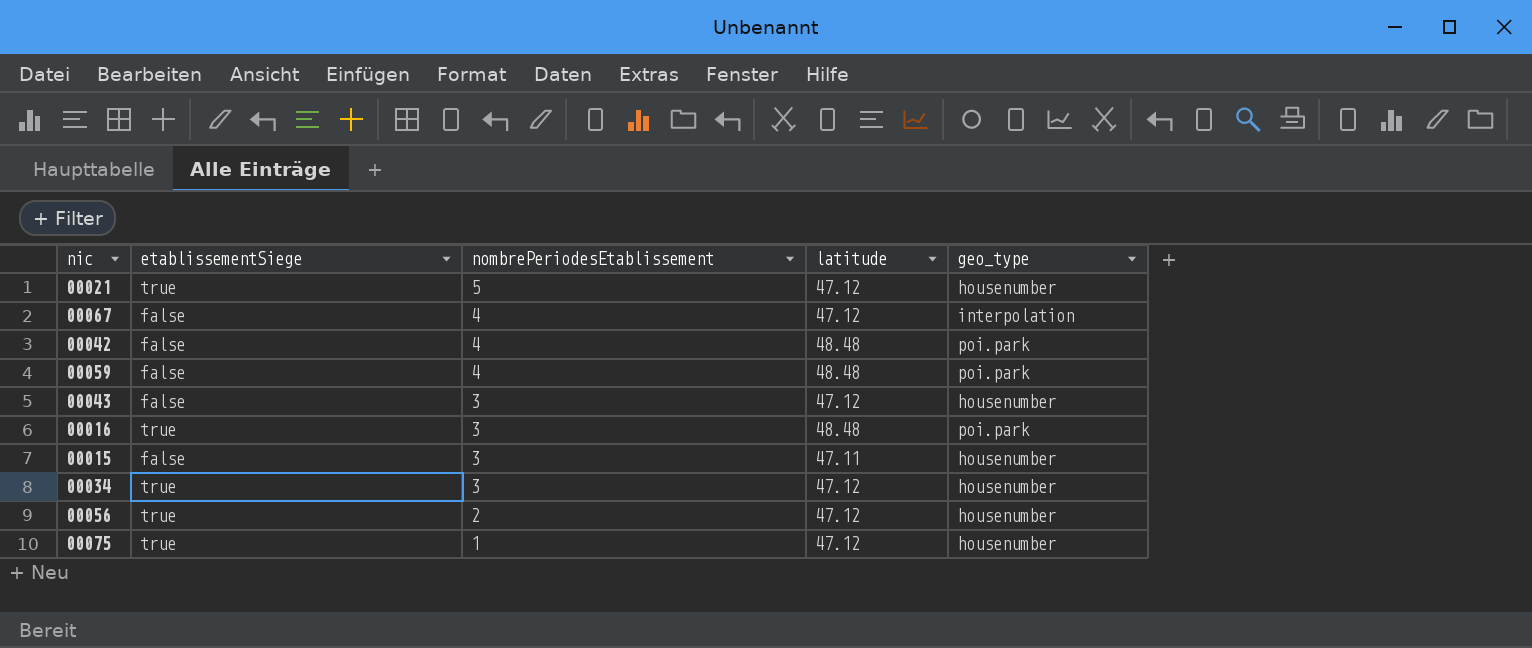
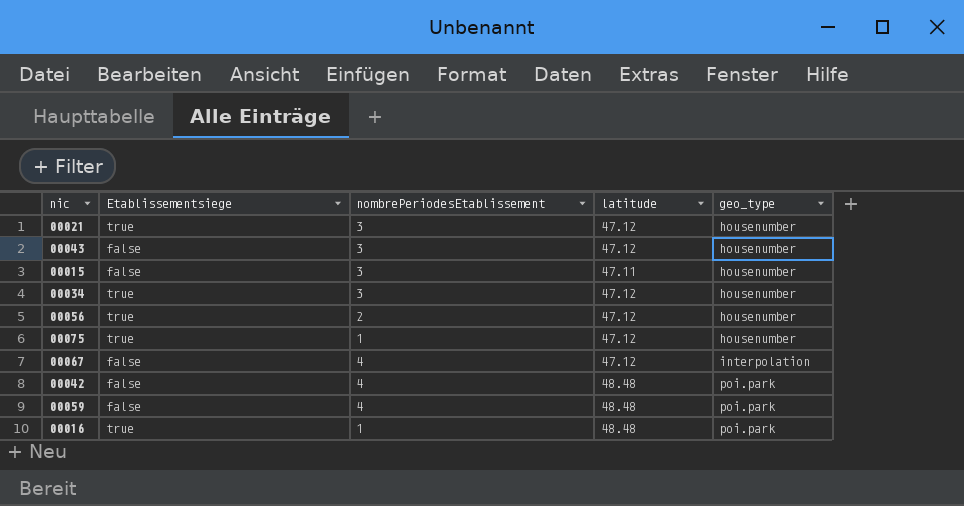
row order: nombrePeriodesEtablissement descending -> geo_type ascending
column name: etablissementSiege -> Etablissementsiege
00021 | nombrePeriodesEtablissement: 5 -> 3
00016 | nombrePeriodesEtablissement: 3 -> 1

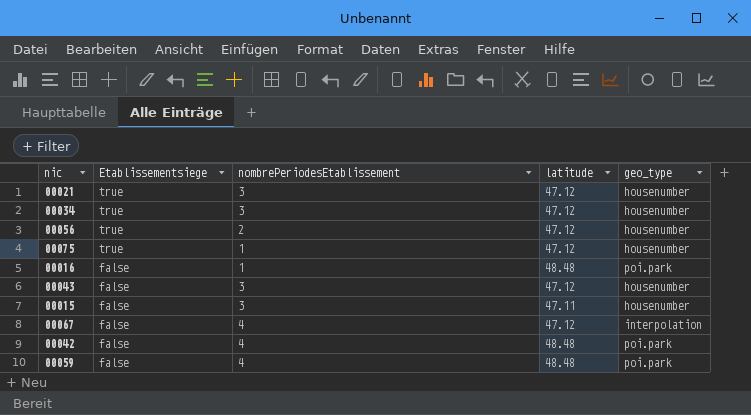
row order: geo_type ascending -> Etablissementsiege descending
00016 | Etablissementsiege: true -> false

